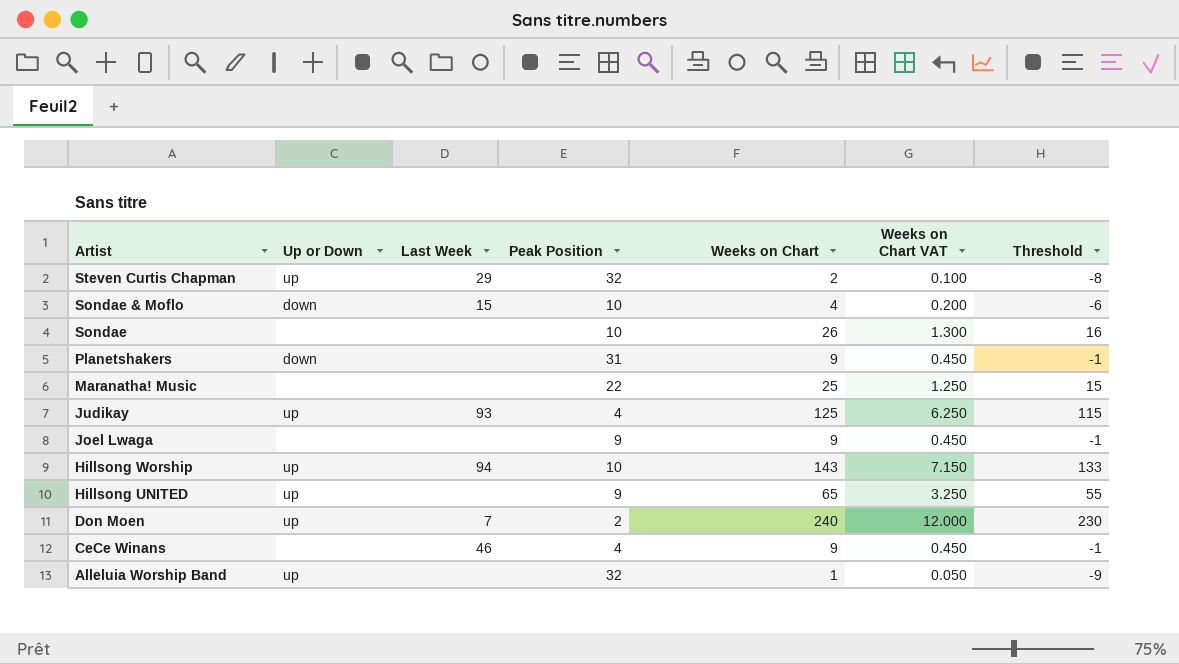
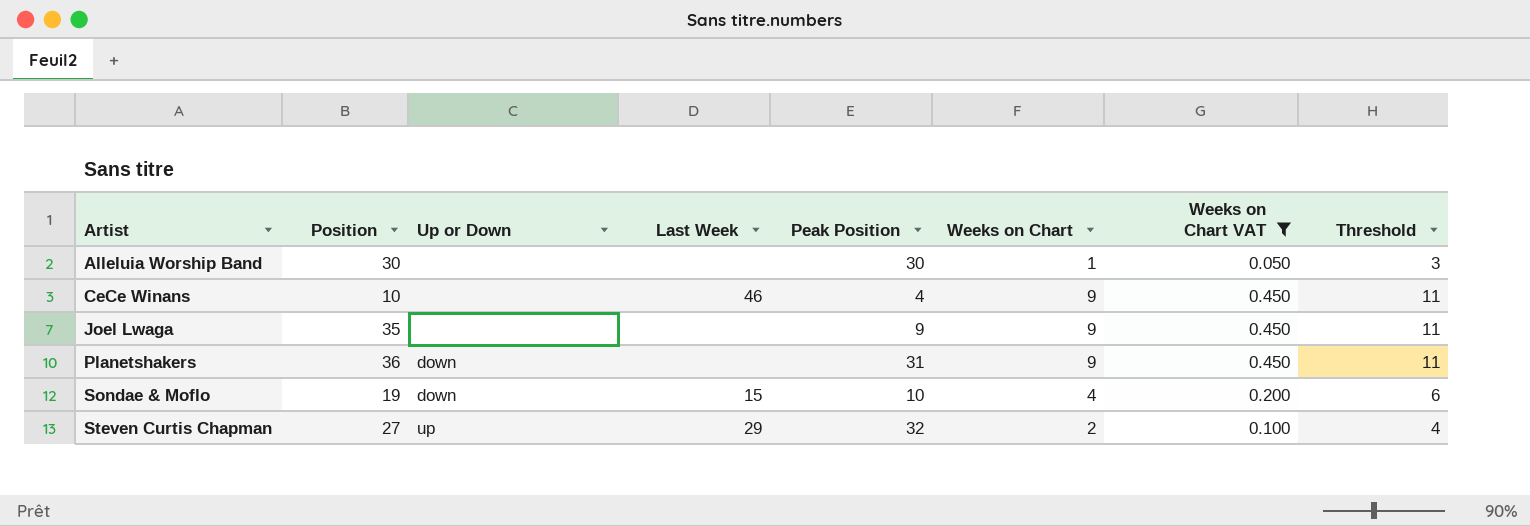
filter: none -> Weeks on Chart VAT <= 0.450
row order: Artist descending -> Artist ascending
column Position | position: none -> 2
column Threshold | formula: [Weeks on Chart] - 10 -> [Weeks on Chart] + 2
Alleluia Worship Band | Up or Down: up -> none
Alleluia Worship Band | Peak Position: 32 -> 30

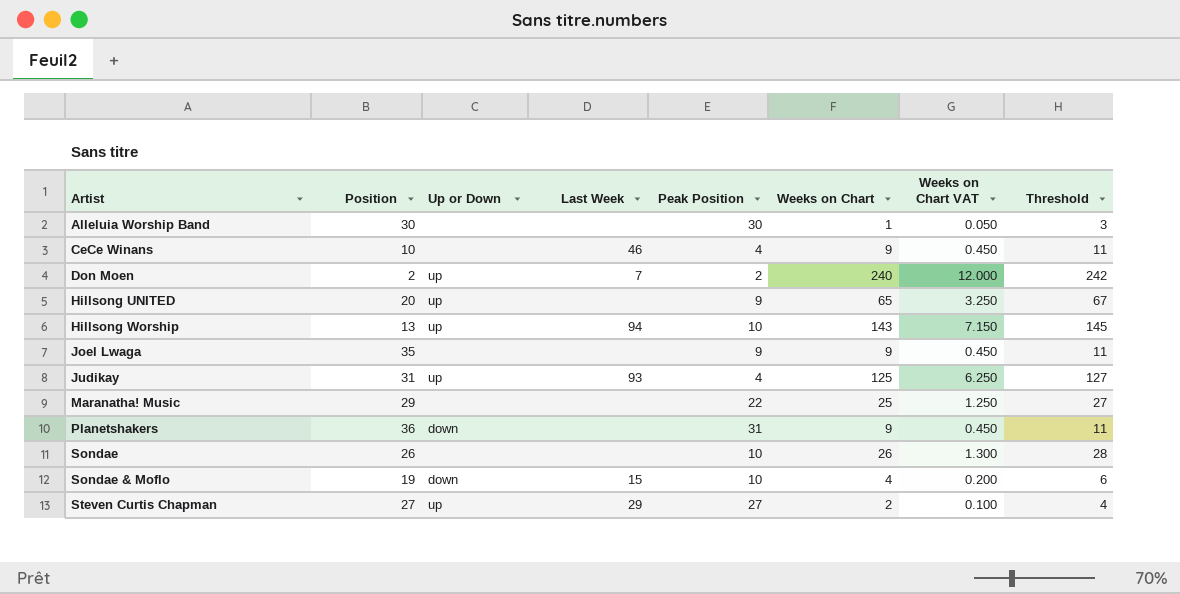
filter: Weeks on Chart VAT <= 0.450 -> none
Steven Curtis Chapman | Peak Position: 32 -> 27

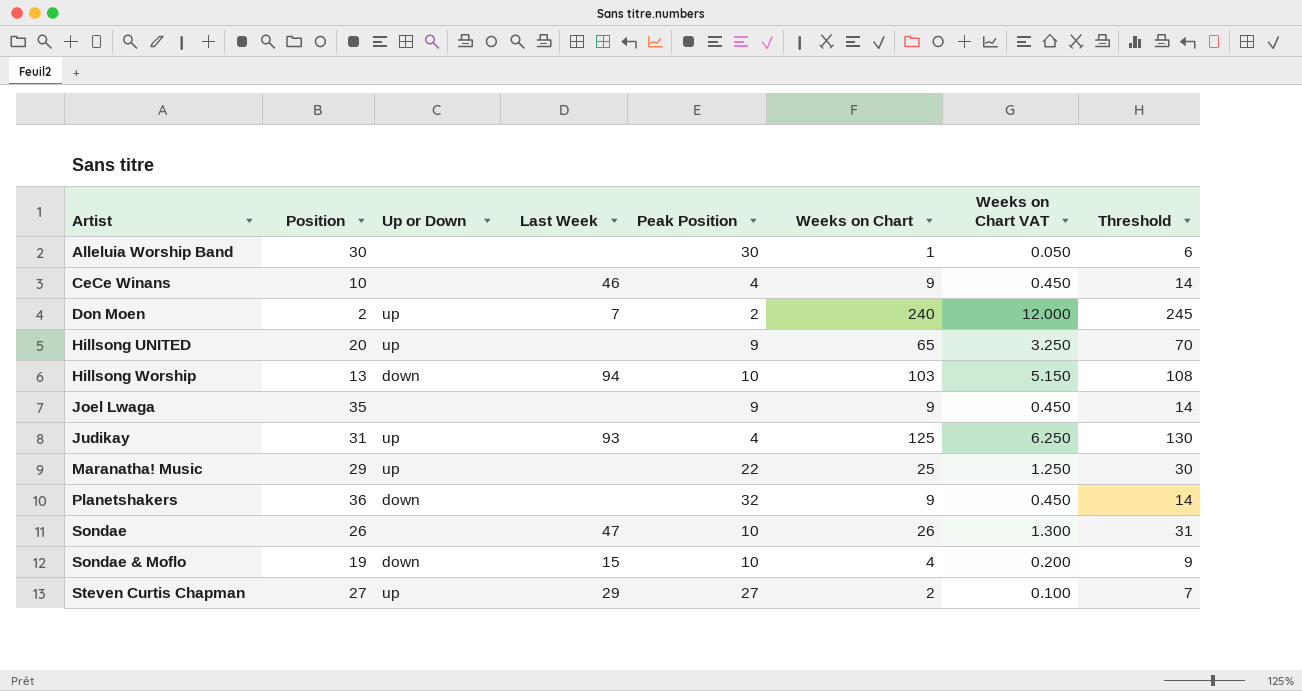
column Threshold | formula: [Weeks on Chart] + 2 -> [Weeks on Chart] + 5
Hillsong Worship | Up or Down: up -> down
Hillsong Worship | Weeks on Chart: 143 -> 103
Hillsong Worship | Weeks on Chart VAT: 7.150 -> 5.150
Maranatha! Music | Up or Down: none -> up
Planetshakers | Peak Position: 31 -> 32
Sondae | Last Week: none -> 47

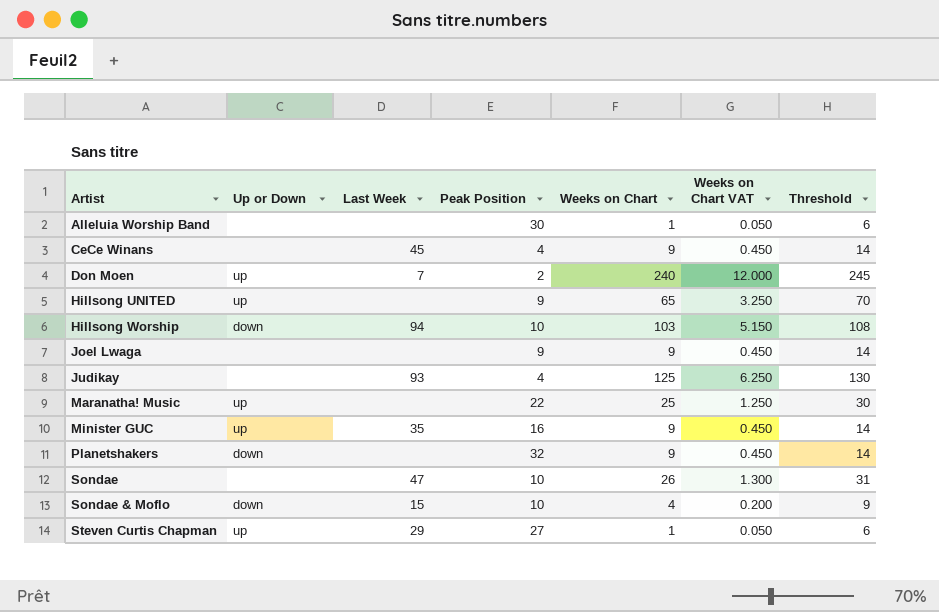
column Position | position: 2 -> none
CeCe Winans | Last Week: 46 -> 45
Judikay | Up or Down: up -> none
row Minister GUC: none -> up | 35 | 16 | 9 | 0.450 | 14
Steven Curtis Chapman | Weeks on Chart: 2 -> 1
Steven Curtis Chapman | Weeks on Chart VAT: 0.100 -> 0.050
Steven Curtis Chapman | Threshold: 7 -> 6

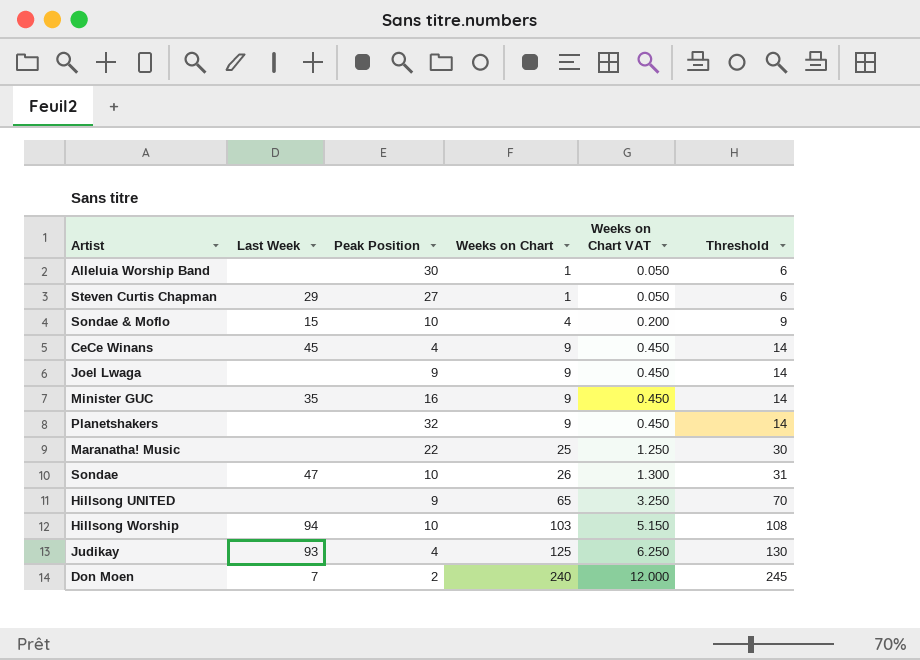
row order: Artist ascending -> Weeks on Chart ascending
column Up or Down | position: 2 -> none

